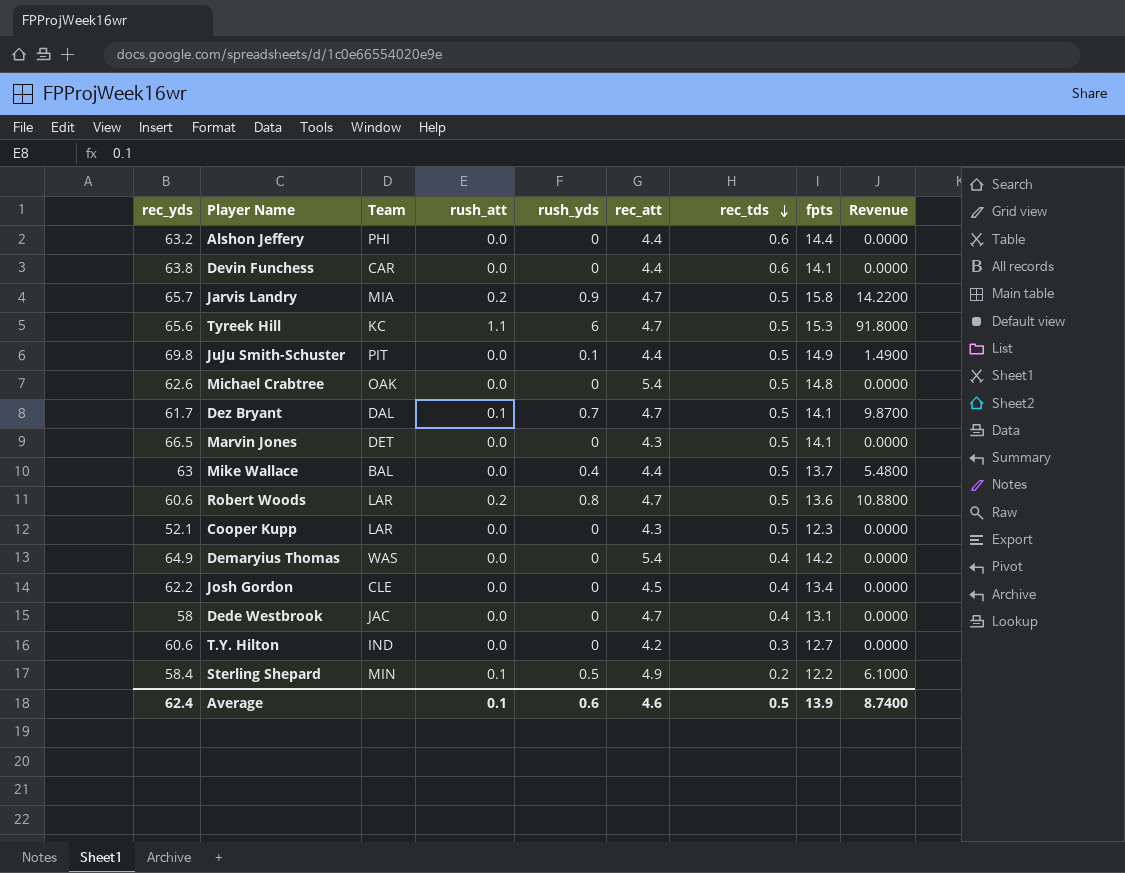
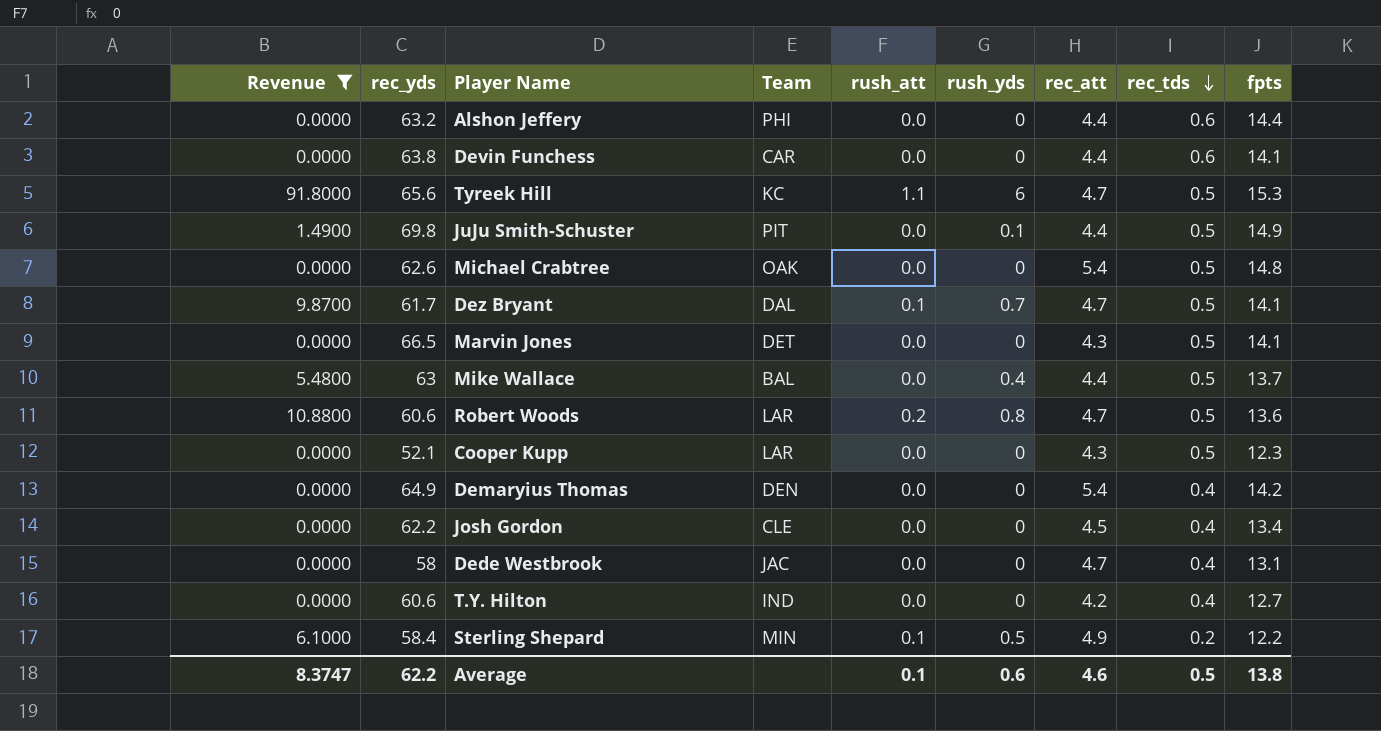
filter: none -> Revenue != 14.2200
column Revenue | position: 9 -> 1
Demaryius Thomas | Team: WAS -> DEN
T.Y. Hilton | rec_tds: 0.3 -> 0.4
Average | Revenue: 8.7400 -> 8.3747
Average | rec_yds: 62.4 -> 62.2
Average | fpts: 13.9 -> 13.8

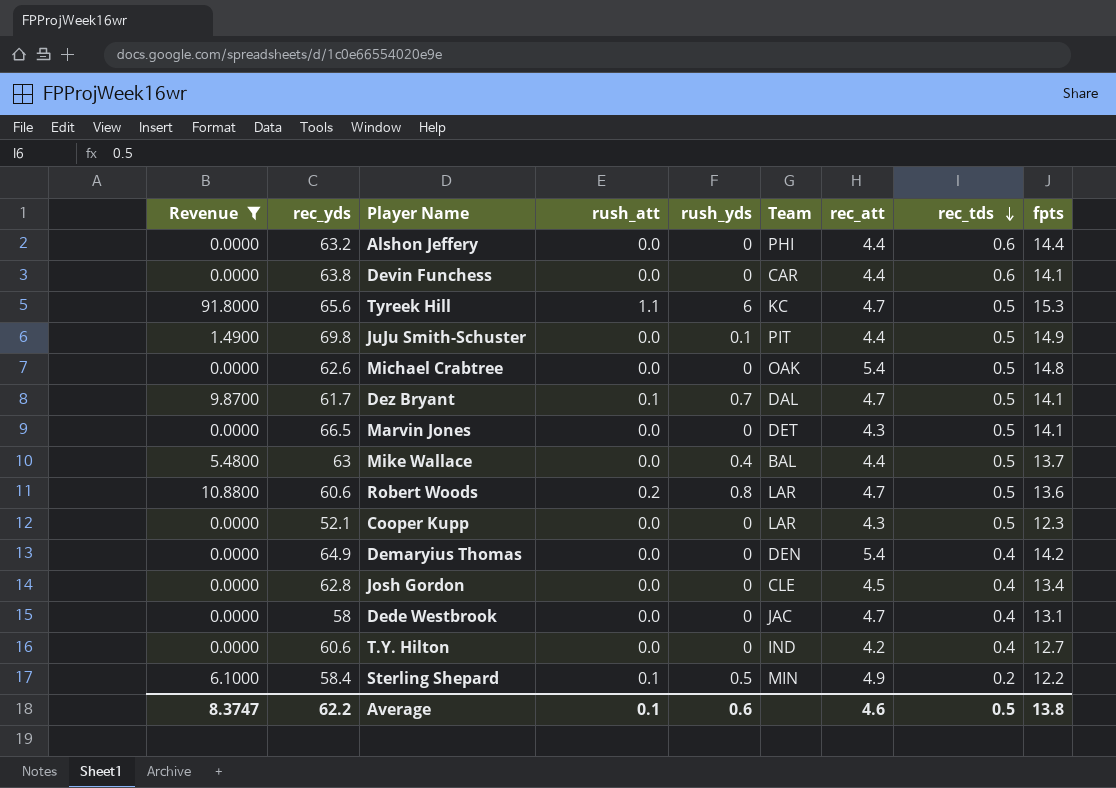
column Team | position: 4 -> 6
Josh Gordon | rec_yds: 62.2 -> 62.8

